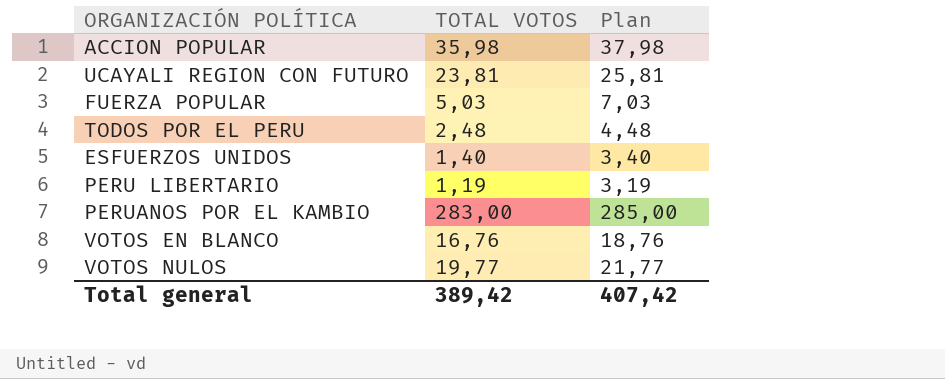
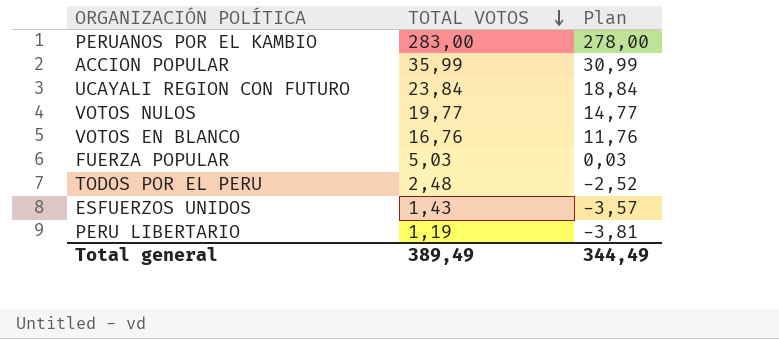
row order: none -> TOTAL VOTOS descending
column Plan | formula: [TOTAL VOTOS] + 2 -> [TOTAL VOTOS] - 5
ACCION POPULAR | TOTAL VOTOS: 35,98 -> 35,99
UCAYALI REGION CON FUTURO | TOTAL VOTOS: 23,81 -> 23,84
ESFUERZOS UNIDOS | TOTAL VOTOS: 1,40 -> 1,43
Total general | TOTAL VOTOS: 389,42 -> 389,49
Total general | Plan: 407,42 -> 344,49

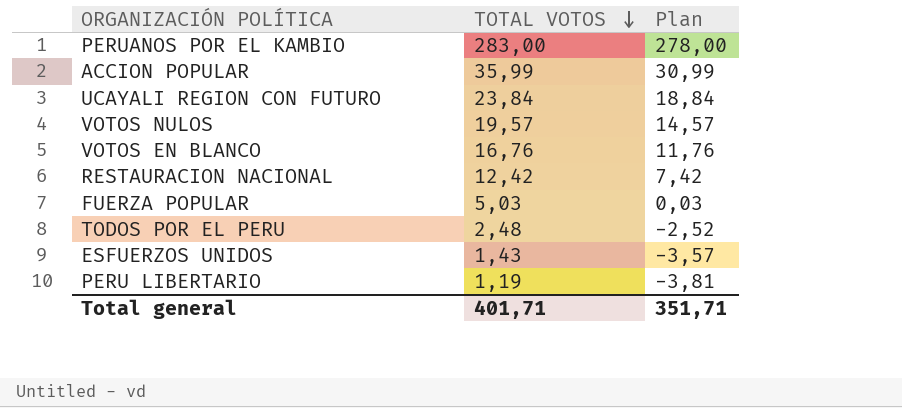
VOTOS NULOS | TOTAL VOTOS: 19,77 -> 19,57
VOTOS NULOS | Plan: 14,77 -> 14,57
row RESTAURACION NACIONAL: none -> 12,42 | 7,42
Total general | TOTAL VOTOS: 389,49 -> 401,71
Total general | Plan: 344,49 -> 351,71

